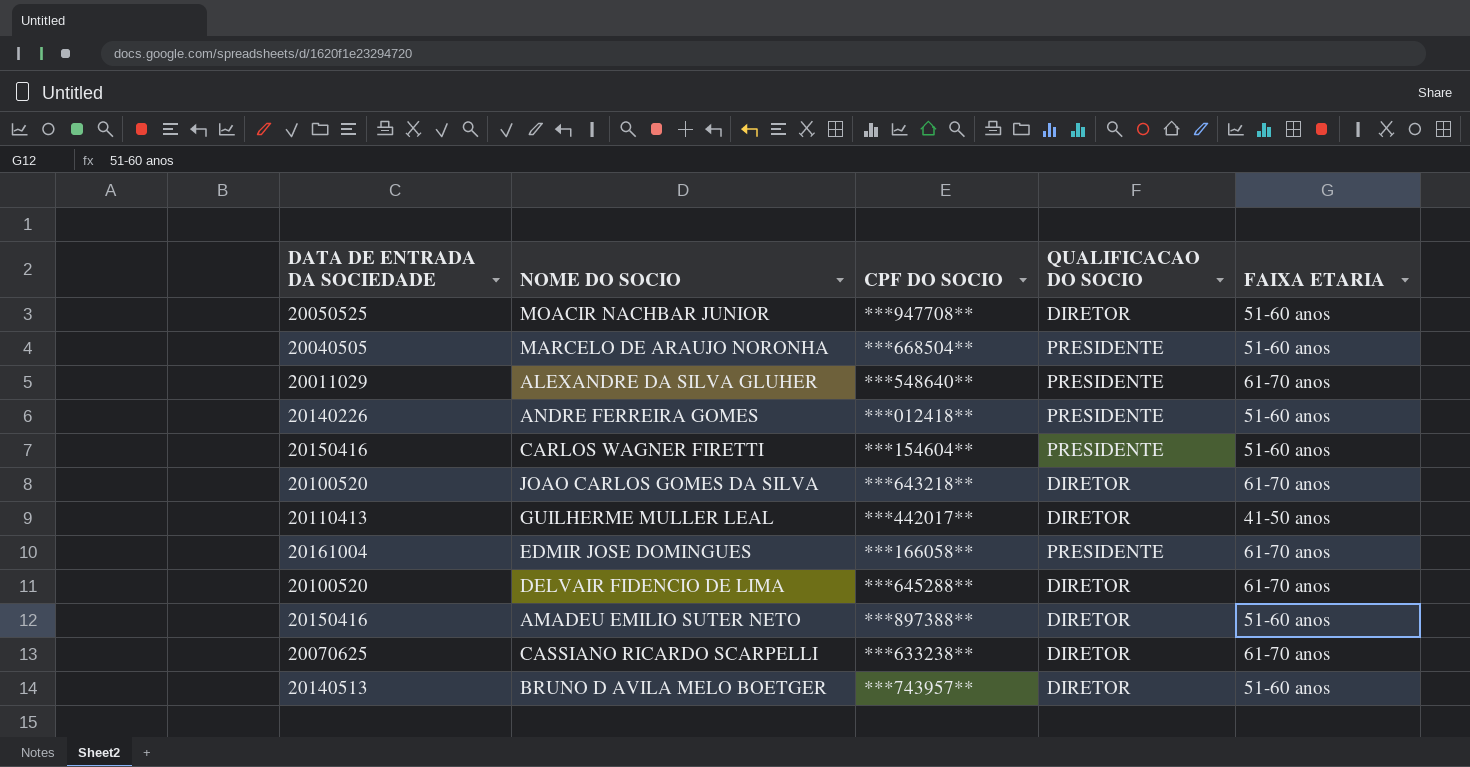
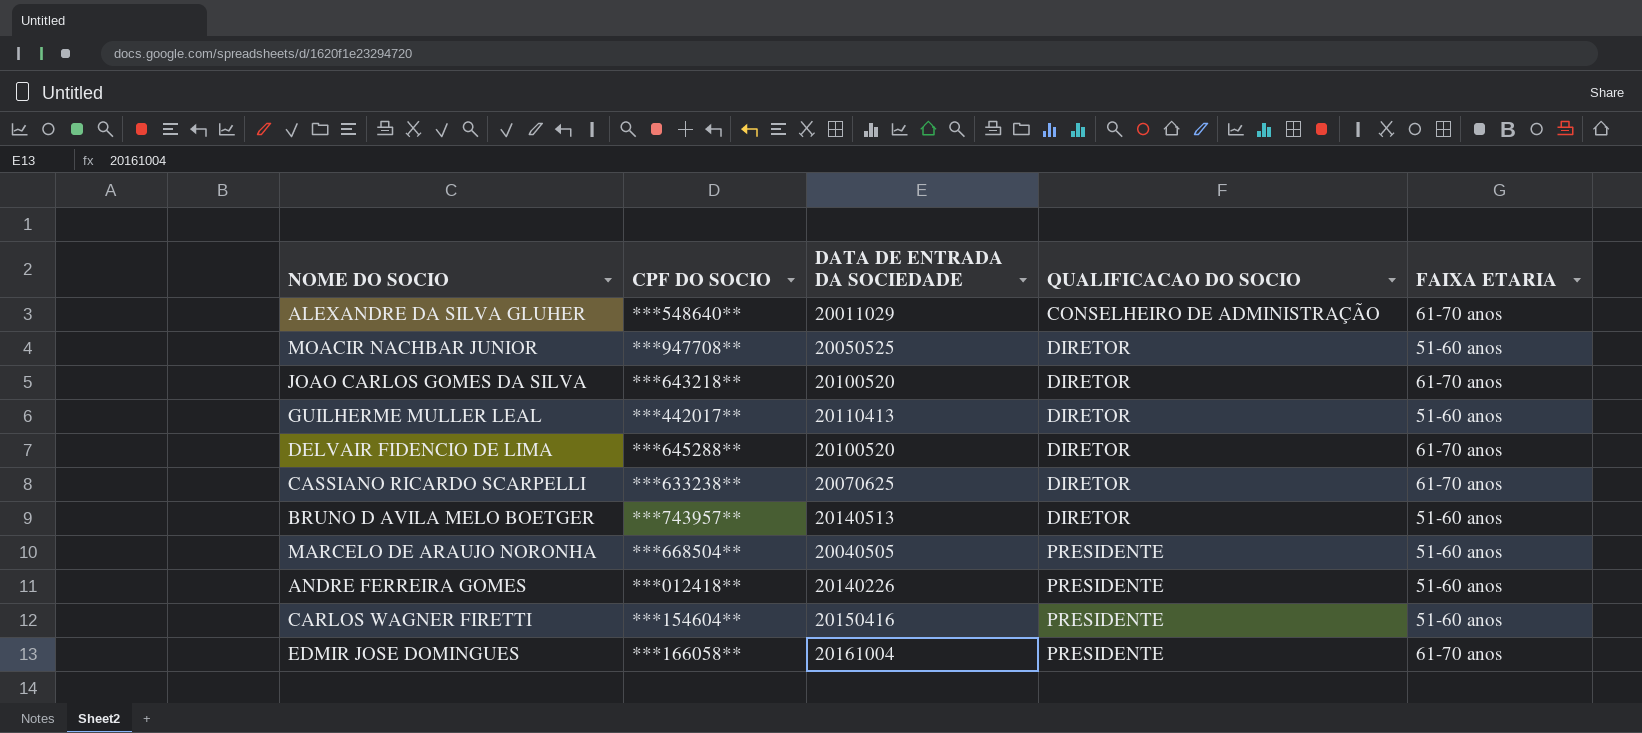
row order: none -> QUALIFICACAO DO SOCIO ascending
column DATA DE ENTRADA DA SOCIEDADE | position: 1 -> 3
row AMADEU EMILIO SUTER NETO: 20150416 | ***897388** | DIRETOR | 51-60 anos -> none
ALEXANDRE DA SILVA GLUHER | QUALIFICACAO DO SOCIO: PRESIDENTE -> CONSELHEIRO DE ADMINISTRAÇÃO
GUILHERME MULLER LEAL | FAIXA ETARIA: 41-50 anos -> 51-60 anos

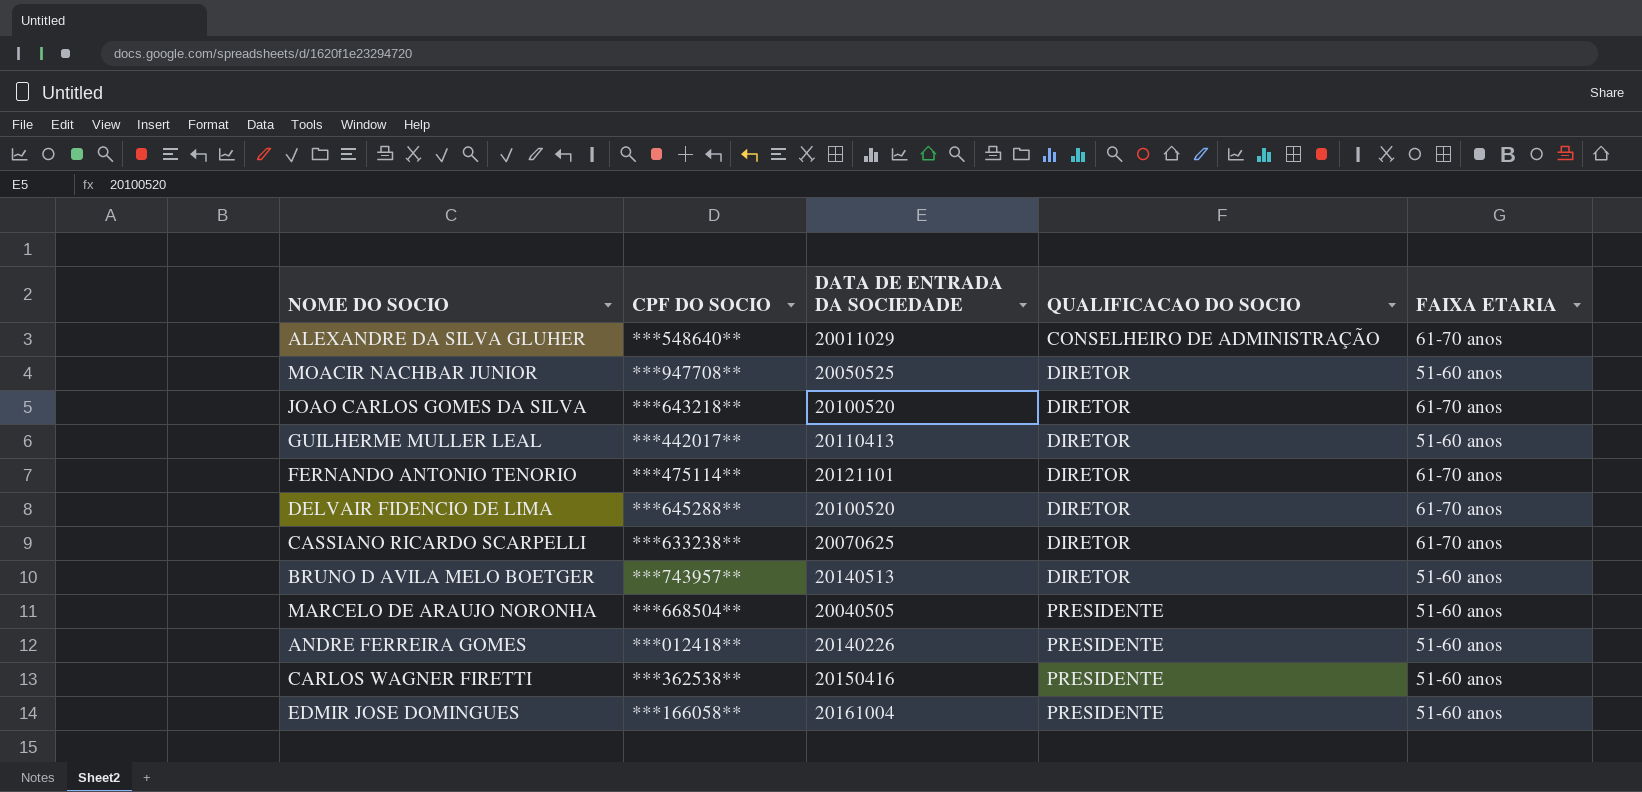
row FERNANDO ANTONIO TENORIO: none -> ***475114** | 20121101 | DIRETOR | 61-70 anos
CARLOS WAGNER FIRETTI | CPF DO SOCIO: ***154604** -> ***362538**
EDMIR JOSE DOMINGUES | FAIXA ETARIA: 61-70 anos -> 51-60 anos

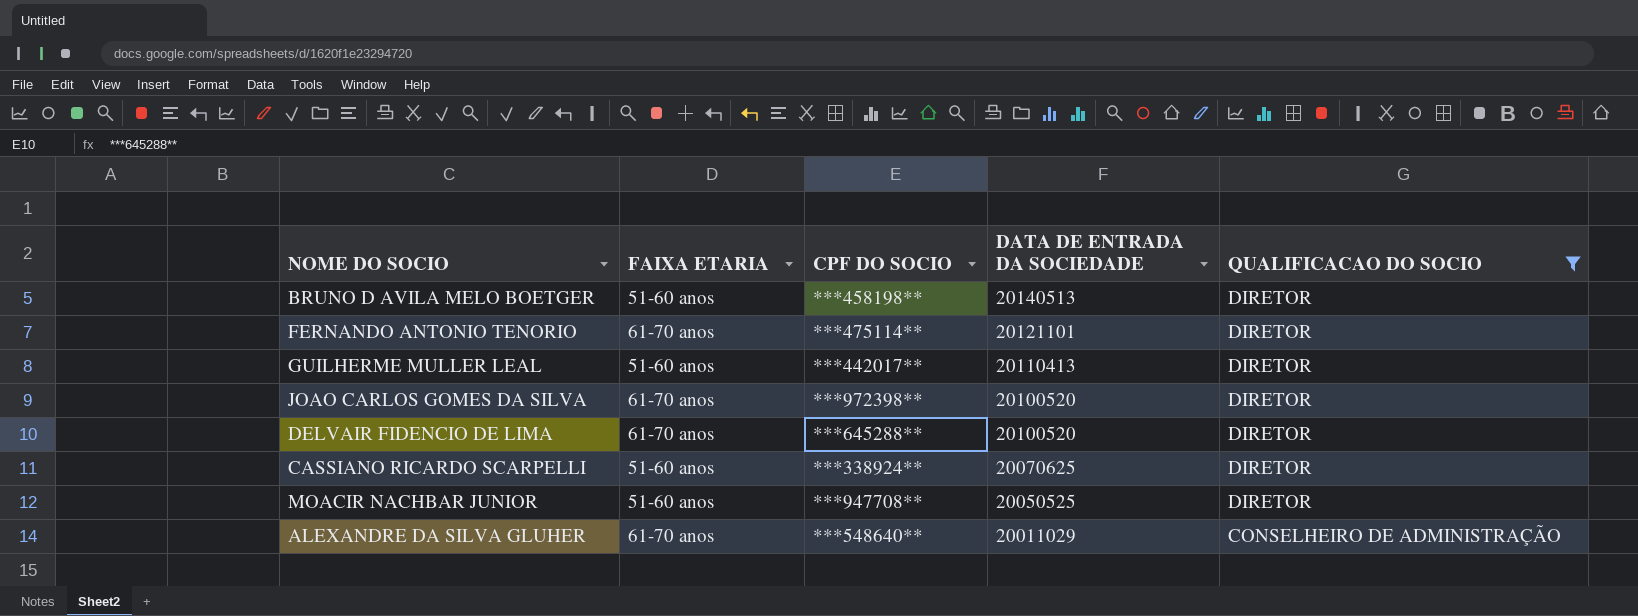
filter: none -> QUALIFICACAO DO SOCIO != PRESIDENTE
row order: QUALIFICACAO DO SOCIO ascending -> DATA DE ENTRADA DA SOCIEDADE descending
column FAIXA ETARIA | position: 5 -> 2
BRUNO D AVILA MELO BOETGER | CPF DO SOCIO: ***743957** -> ***458198**
JOAO CARLOS GOMES DA SILVA | CPF DO SOCIO: ***643218** -> ***972398**
CASSIANO RICARDO SCARPELLI | FAIXA ETARIA: 61-70 anos -> 51-60 anos
CASSIANO RICARDO SCARPELLI | CPF DO SOCIO: ***633238** -> ***338924**

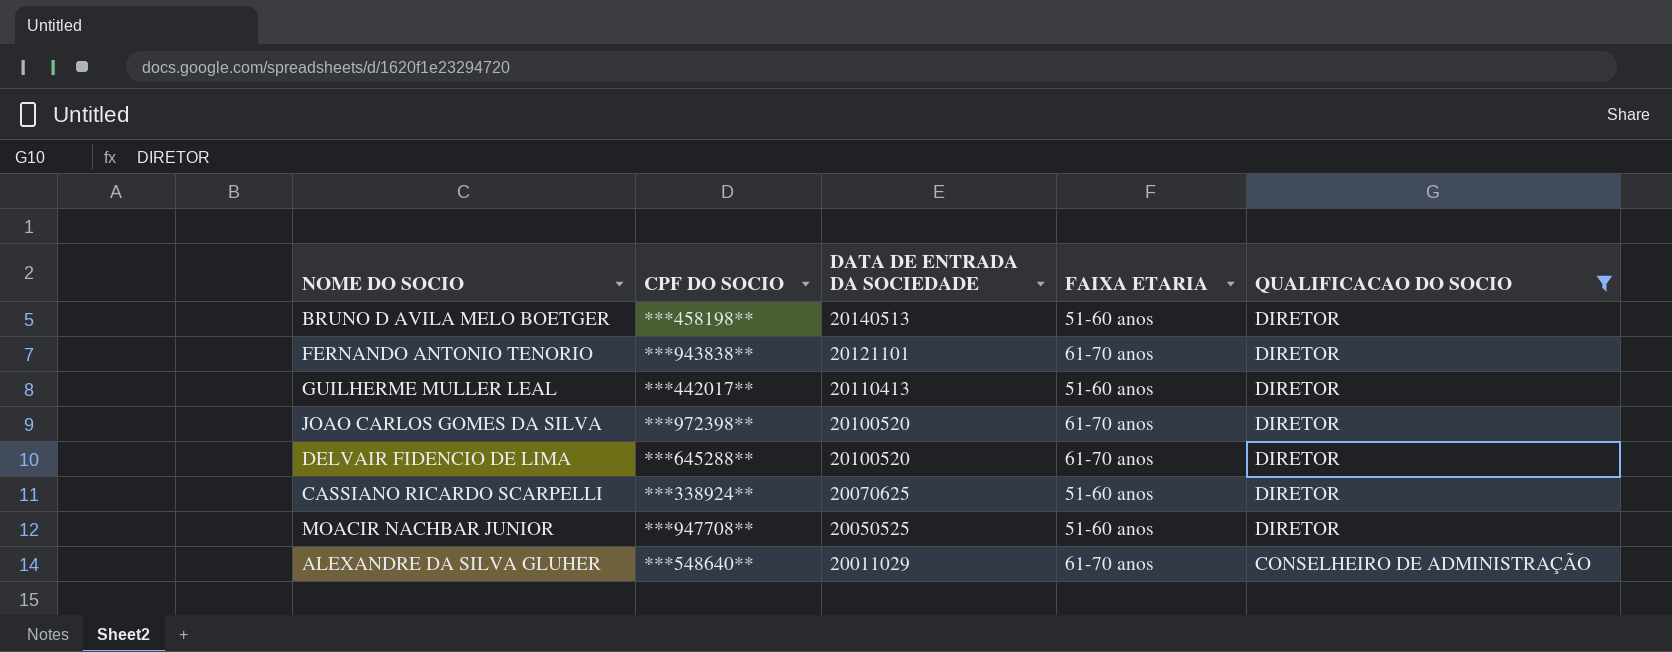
column FAIXA ETARIA | position: 2 -> 4
FERNANDO ANTONIO TENORIO | CPF DO SOCIO: ***475114** -> ***943838**

